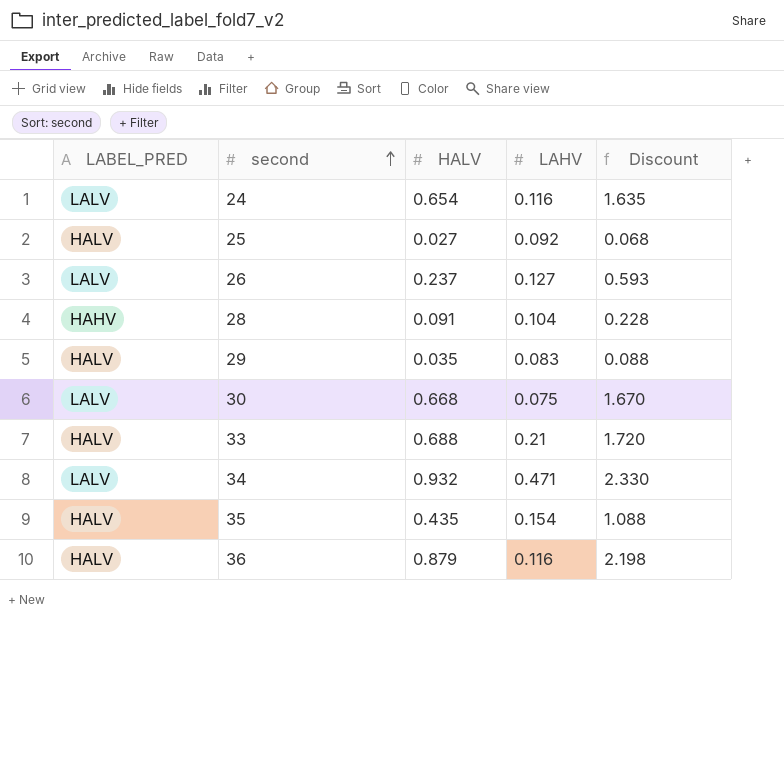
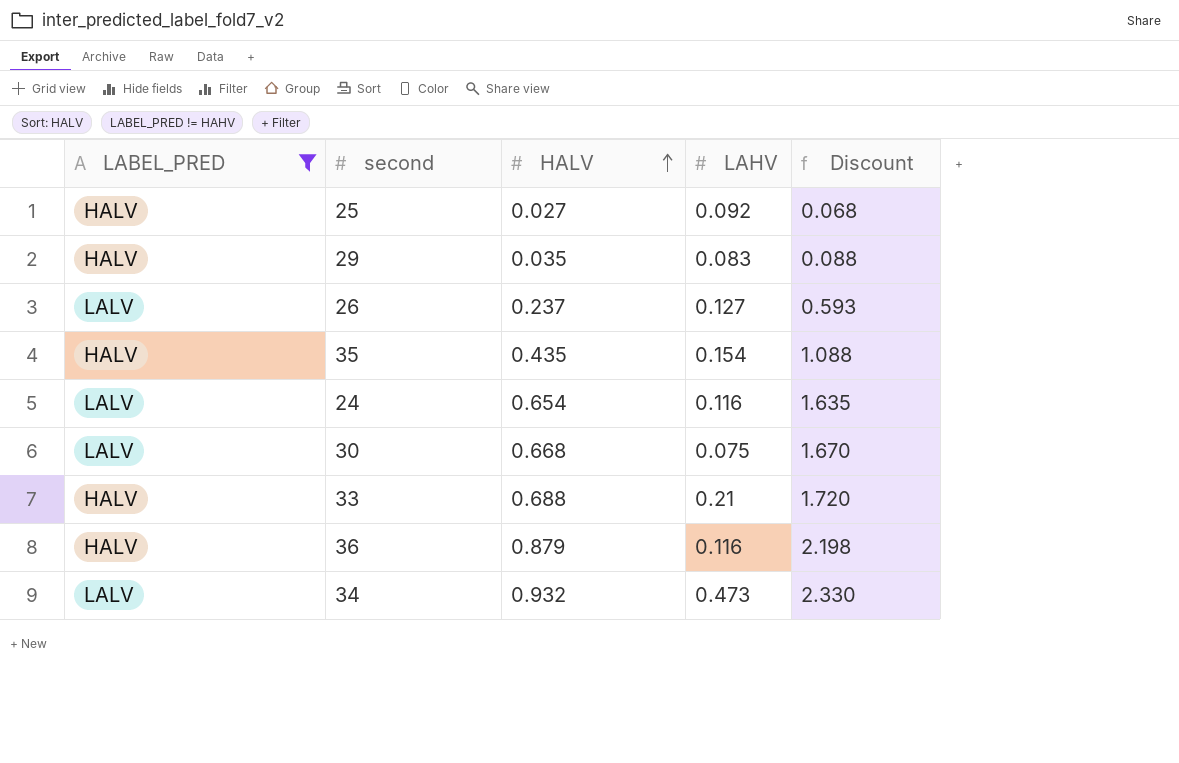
filter: none -> LABEL_PRED != HAHV
row order: second ascending -> HALV ascending
34 | LAHV: 0.471 -> 0.473

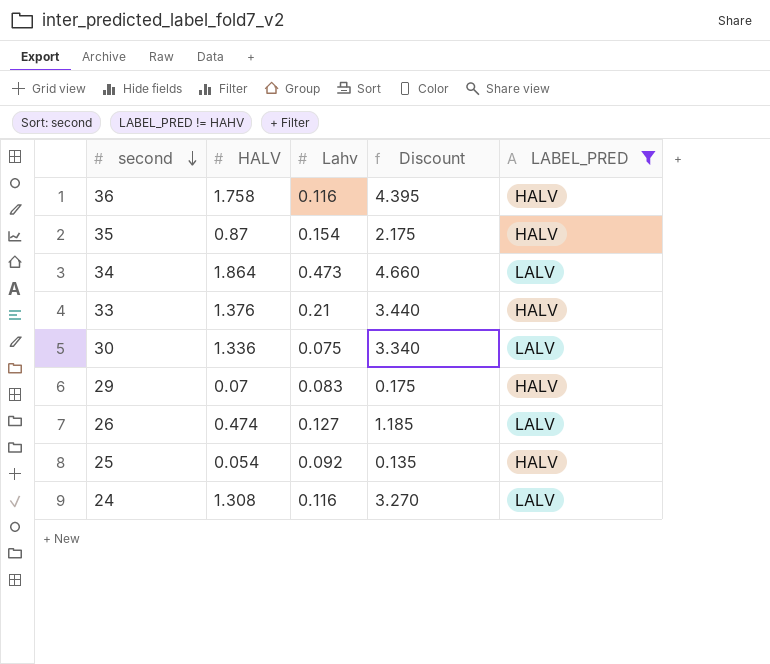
row order: HALV ascending -> second descending
column name: LAHV -> Lahv
column LABEL_PRED | position: 1 -> 5
36 | HALV: 0.879 -> 1.758
36 | Discount: 2.198 -> 4.395
35 | HALV: 0.435 -> 0.87
35 | Discount: 1.088 -> 2.175
34 | HALV: 0.932 -> 1.864
34 | Discount: 2.330 -> 4.660
33 | HALV: 0.688 -> 1.376
33 | Discount: 1.720 -> 3.440
30 | HALV: 0.668 -> 1.336
30 | Discount: 1.670 -> 3.340
29 | HALV: 0.035 -> 0.07
29 | Discount: 0.088 -> 0.175
26 | HALV: 0.237 -> 0.474
26 | Discount: 0.593 -> 1.185
25 | HALV: 0.027 -> 0.054
25 | Discount: 0.068 -> 0.135
24 | HALV: 0.654 -> 1.308
24 | Discount: 1.635 -> 3.270

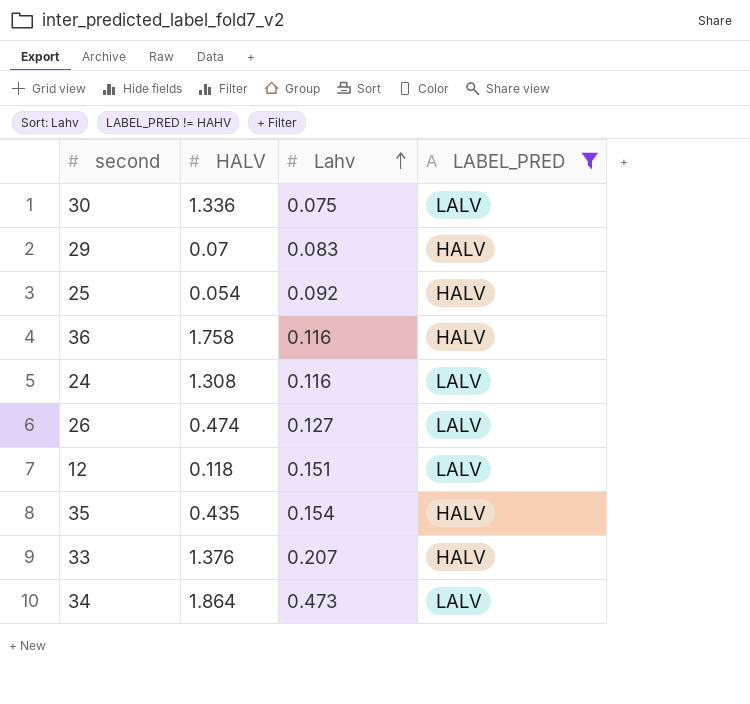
row order: second descending -> Lahv ascending
column Discount | formula: [HALV] * 2.5 -> none
row 12: none -> 0.118 | 0.151 | LALV
35 | HALV: 0.87 -> 0.435
33 | Lahv: 0.21 -> 0.207

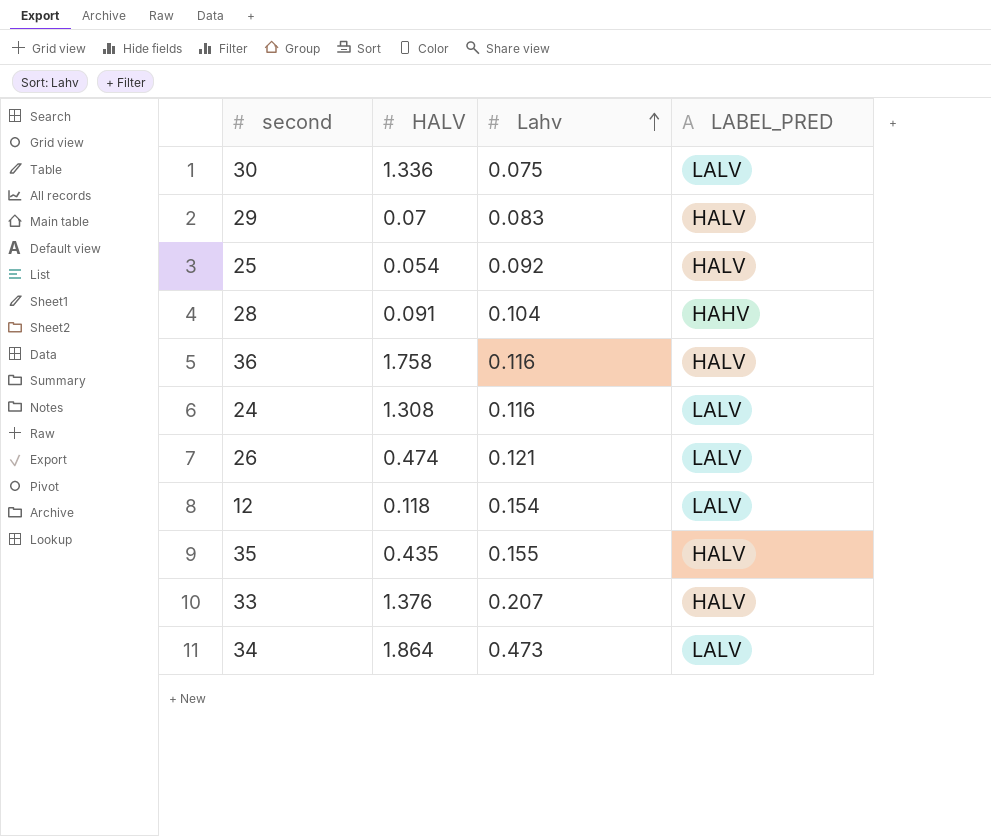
filter: LABEL_PRED != HAHV -> none
26 | Lahv: 0.127 -> 0.121
12 | Lahv: 0.151 -> 0.154
35 | Lahv: 0.154 -> 0.155

